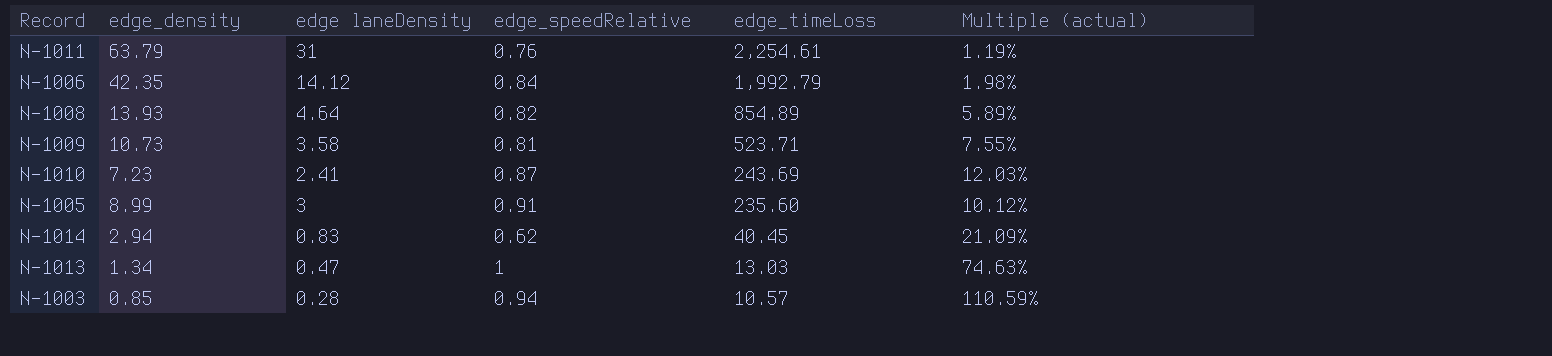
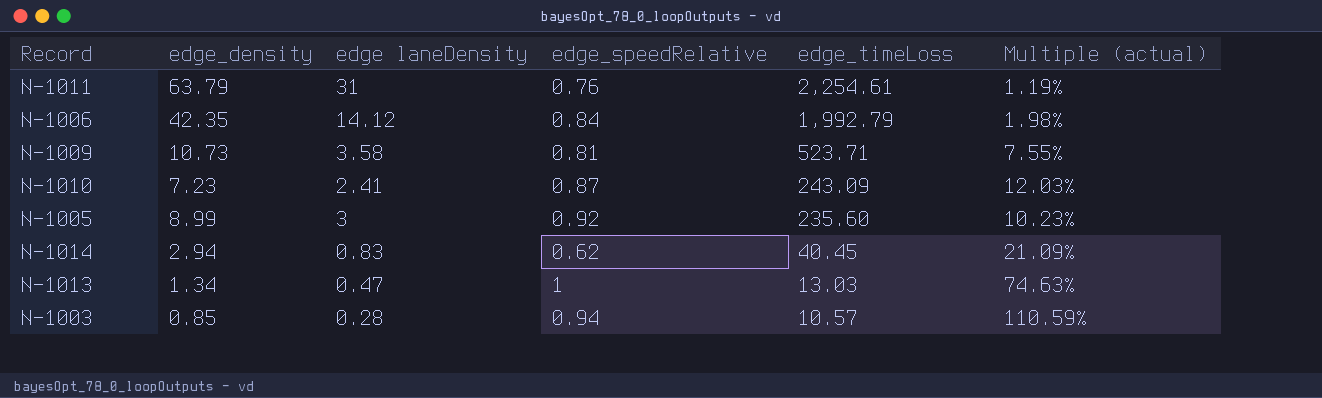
row N-1008: 13.93 | 4.64 | 0.82 | 854.89 | 5.89% -> none
N-1010 | edge_timeLoss: 243.69 -> 243.09
N-1005 | edge_speedRelative: 0.91 -> 0.92
N-1005 | Multiple (actual): 10.12% -> 10.23%

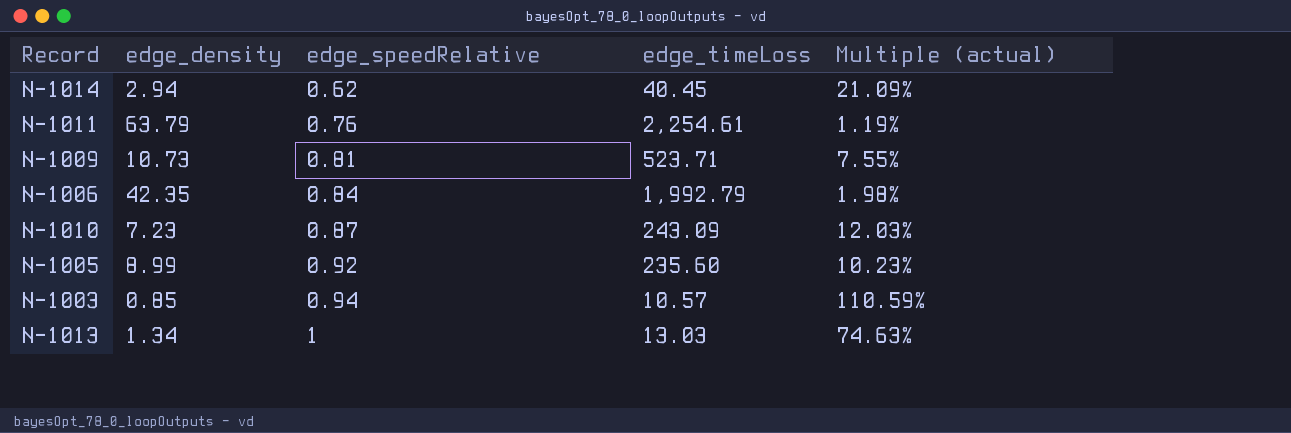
row order: edge_timeLoss descending -> edge_speedRelative ascending
column edge laneDensity | position: 3 -> none

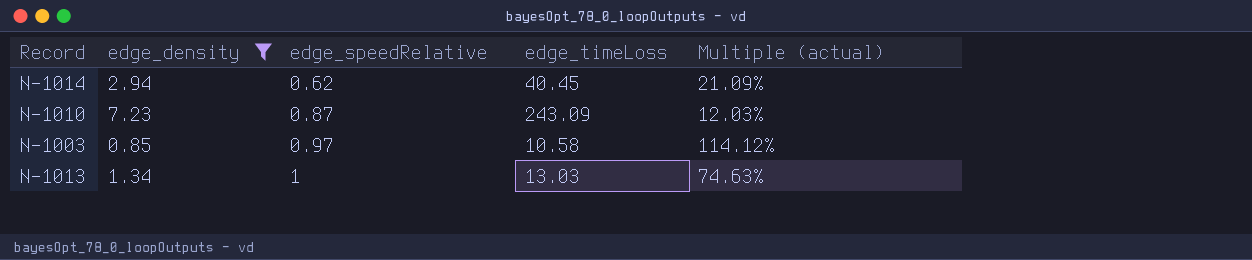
filter: none -> edge_density <= 7.23
N-1003 | edge_speedRelative: 0.94 -> 0.97
N-1003 | edge_timeLoss: 10.57 -> 10.58
N-1003 | Multiple (actual): 110.59% -> 114.12%

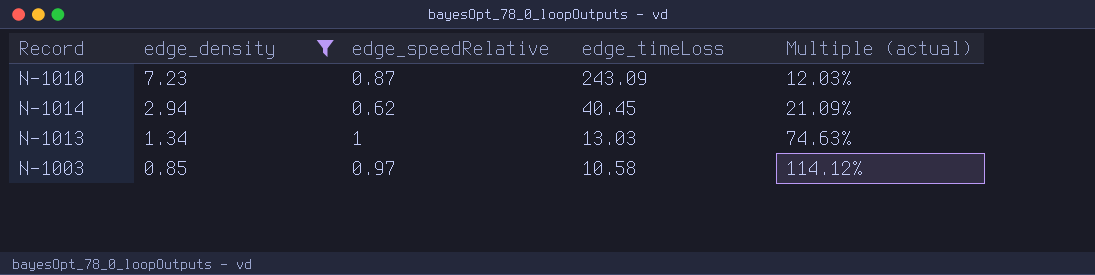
row order: edge_speedRelative ascending -> edge_density descending

